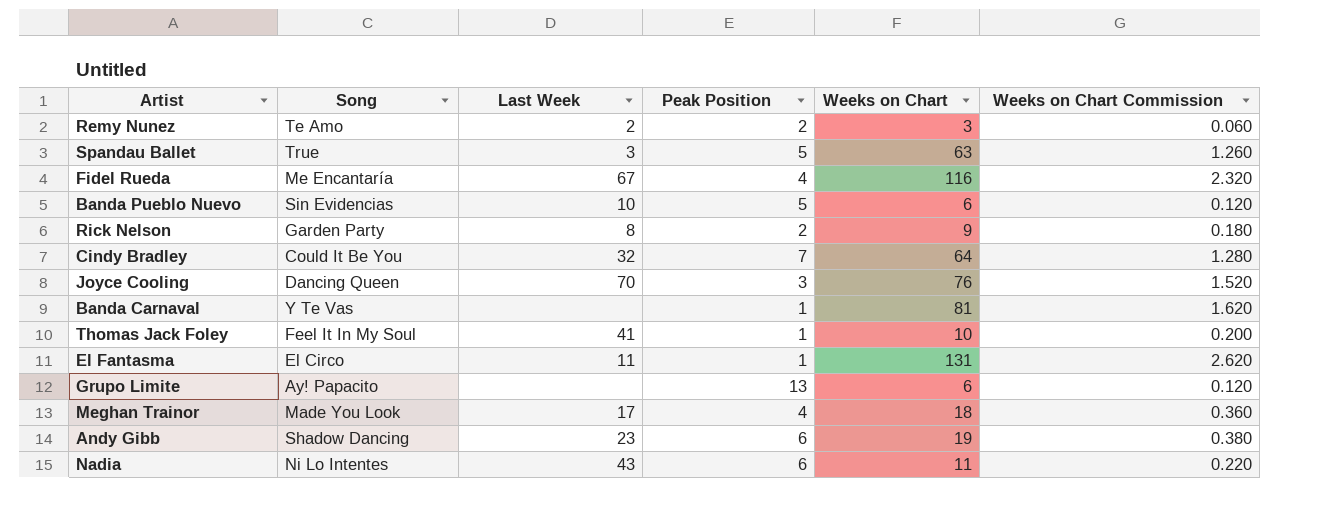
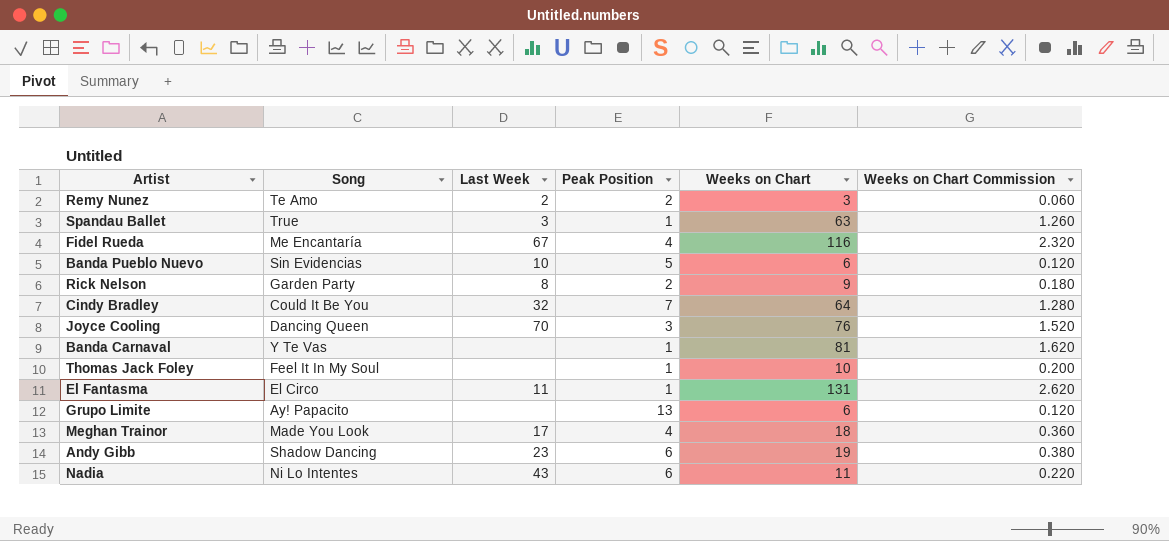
Spandau Ballet | Peak Position: 5 -> 1
Thomas Jack Foley | Last Week: 41 -> none

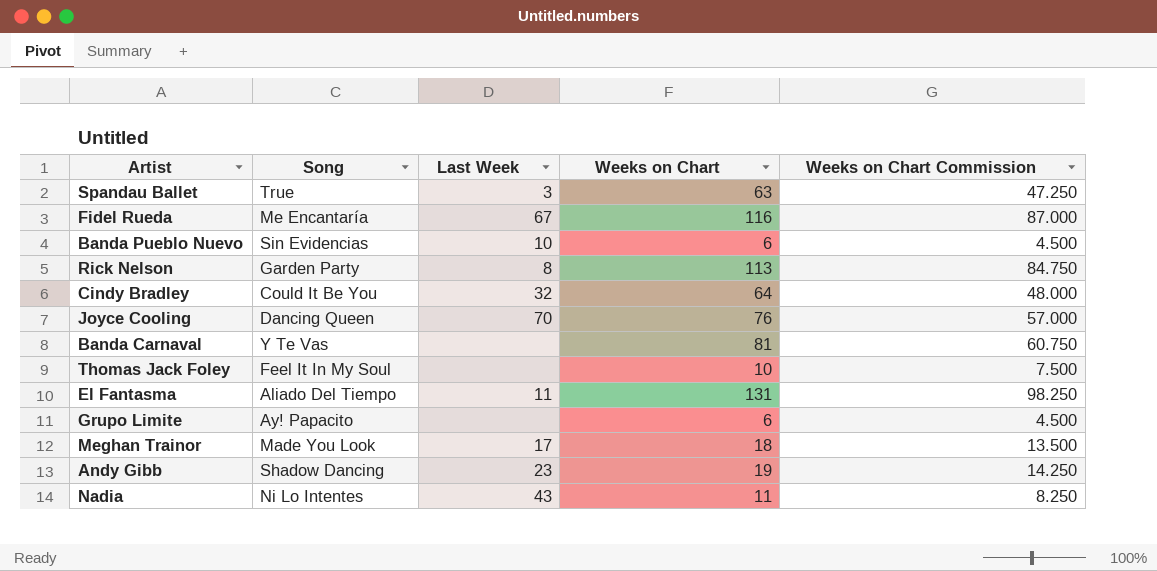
column Peak Position | position: 4 -> none
column Weeks on Chart Commission | formula: [Weeks on Chart] * 0.02 -> [Weeks on Chart] * 0.75
row Remy Nunez: Te Amo | 2 | 2 | 3 | 0.060 -> none
Rick Nelson | Weeks on Chart: 9 -> 113
El Fantasma | Song: El Circo -> Aliado Del Tiempo

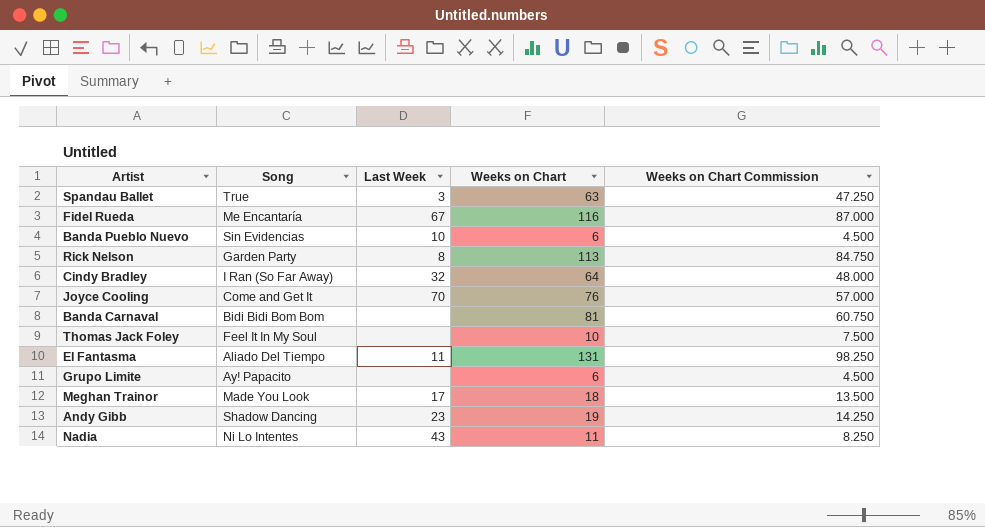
Cindy Bradley | Song: Could It Be You -> I Ran (So Far Away)
Joyce Cooling | Song: Dancing Queen -> Come and Get It
Banda Carnaval | Song: Y Te Vas -> Bidi Bidi Bom Bom

